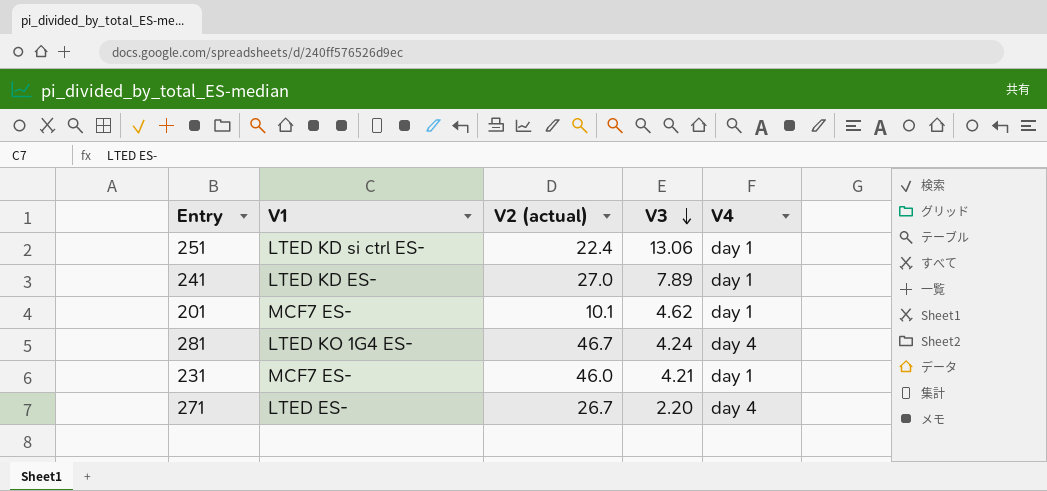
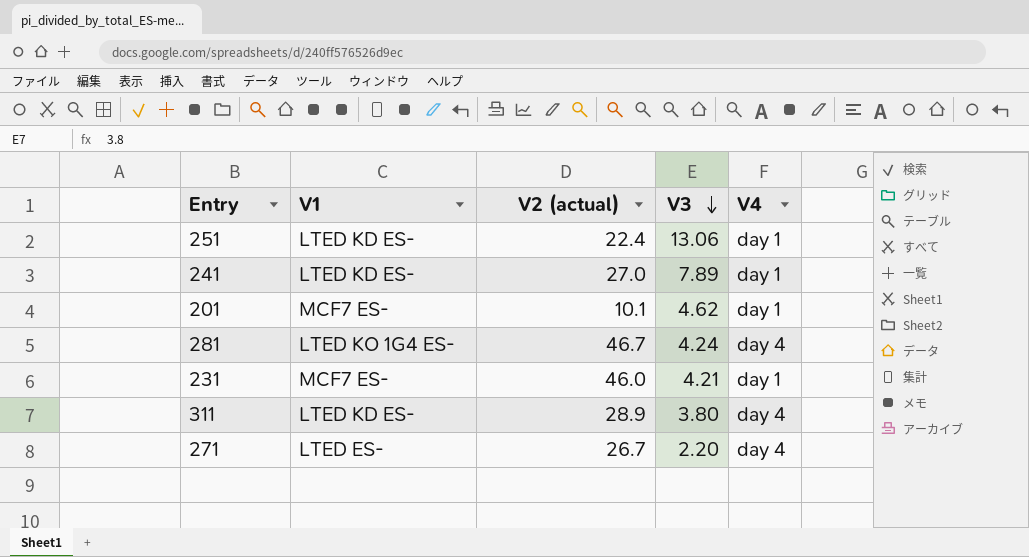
251 | V1: LTED KD si ctrl ES- -> LTED KD ES-
row 311: none -> LTED KD ES- | 28.9 | 3.80 | day 4

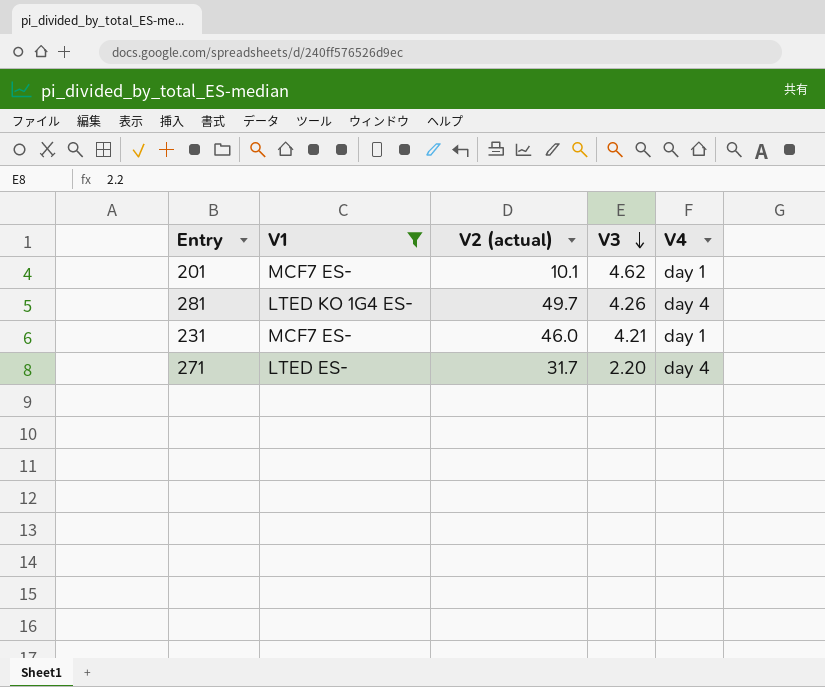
filter: none -> V1 != LTED KD ES-
281 | V2 (actual): 46.7 -> 49.7
281 | V3: 4.24 -> 4.26
271 | V2 (actual): 26.7 -> 31.7

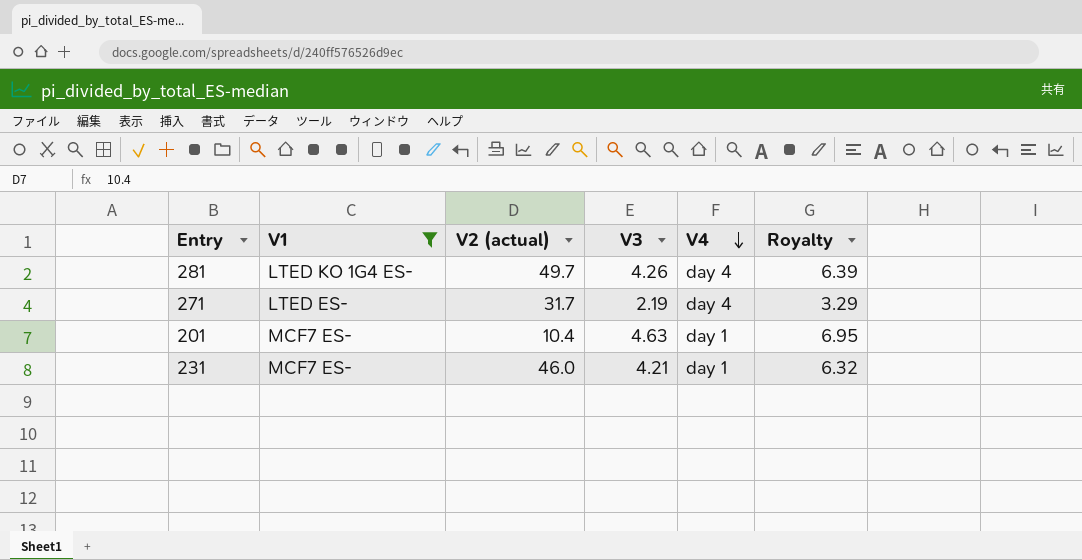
row order: V3 descending -> V4 descending
column Royalty | formula: none -> [V3] * 1.5
271 | V3: 2.20 -> 2.19
201 | V2 (actual): 10.1 -> 10.4
201 | V3: 4.62 -> 4.63

